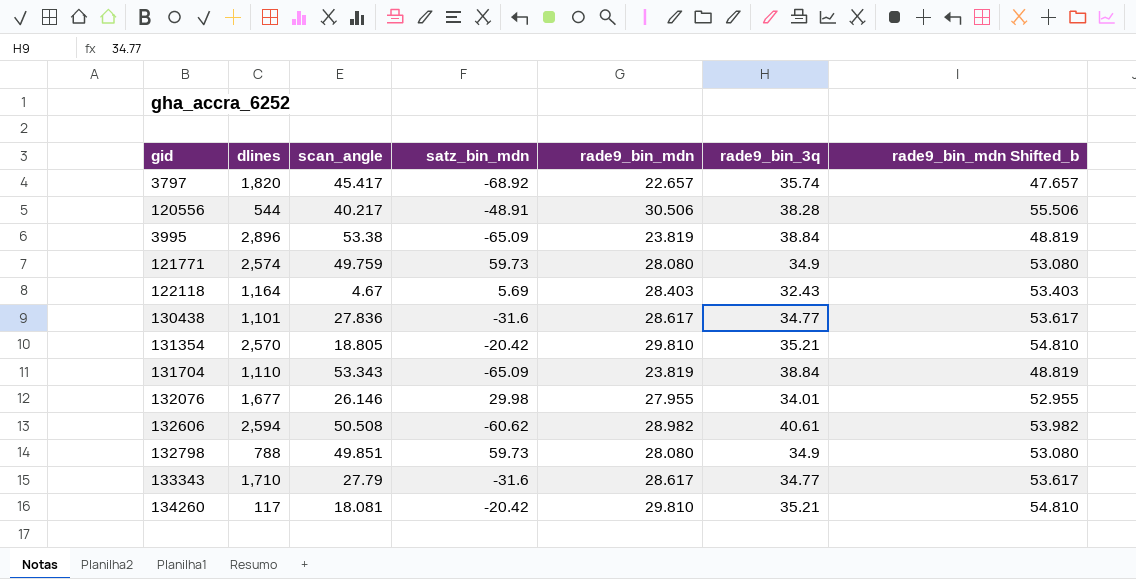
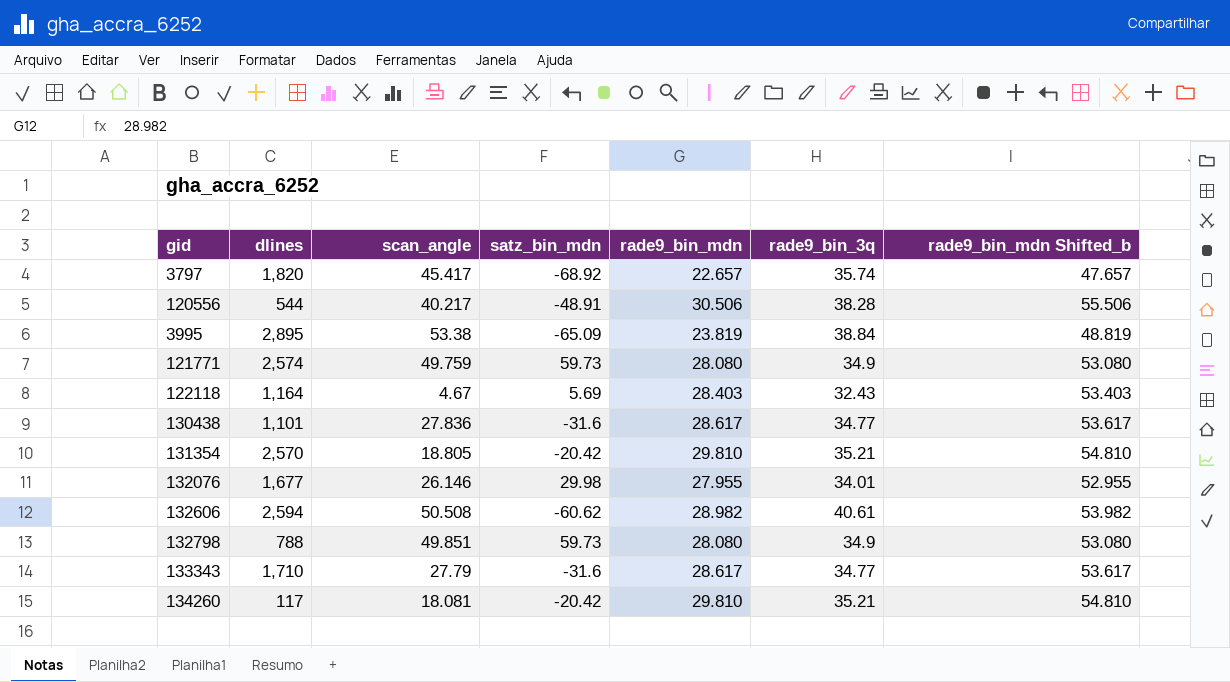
row 131704: 1,110 | 53.343 | -65.09 | 23.819 | 38.84 | 48.819 -> none
3995 | dlines: 2,896 -> 2,895

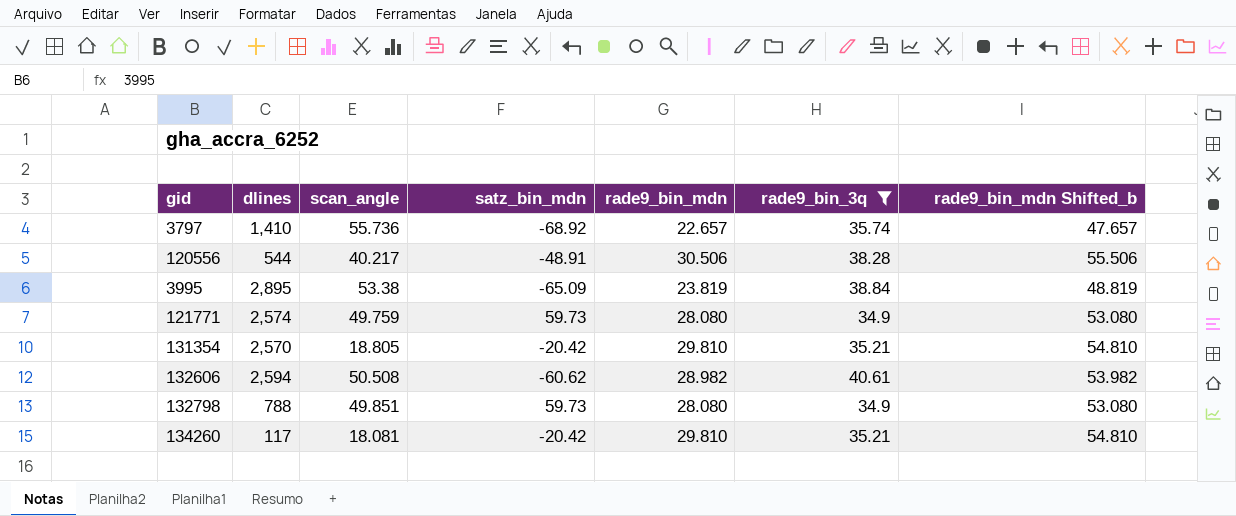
filter: none -> rade9_bin_3q >= 34.9
3797 | dlines: 1,820 -> 1,410
3797 | scan_angle: 45.417 -> 55.736

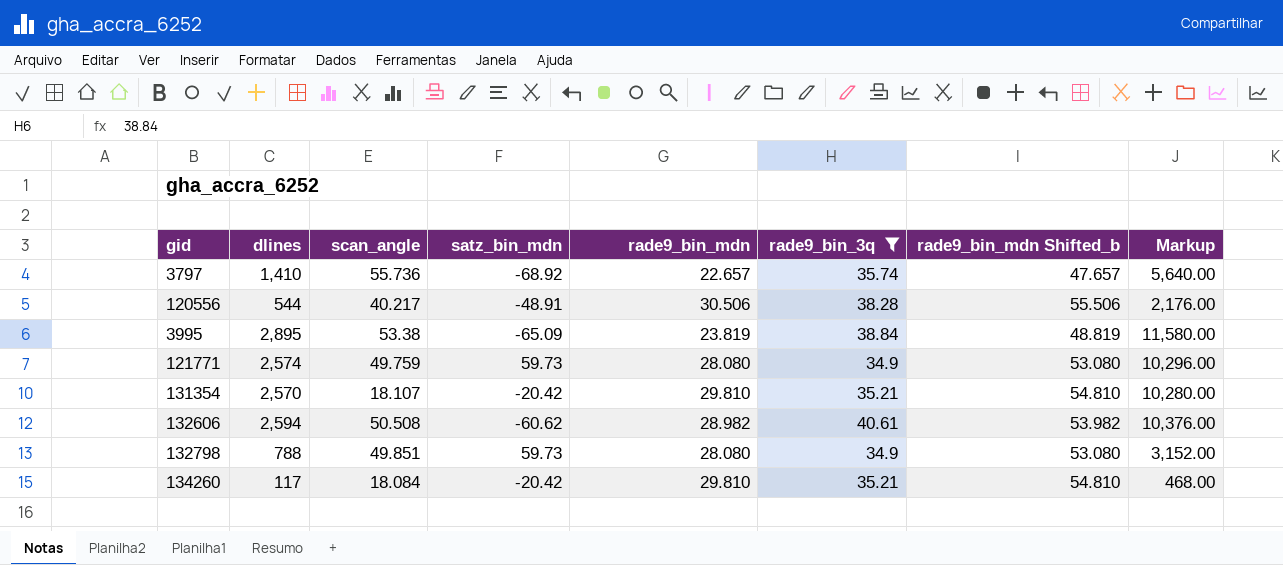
column Markup | formula: none -> [dlines] * 4
131354 | scan_angle: 18.805 -> 18.107
134260 | scan_angle: 18.081 -> 18.084

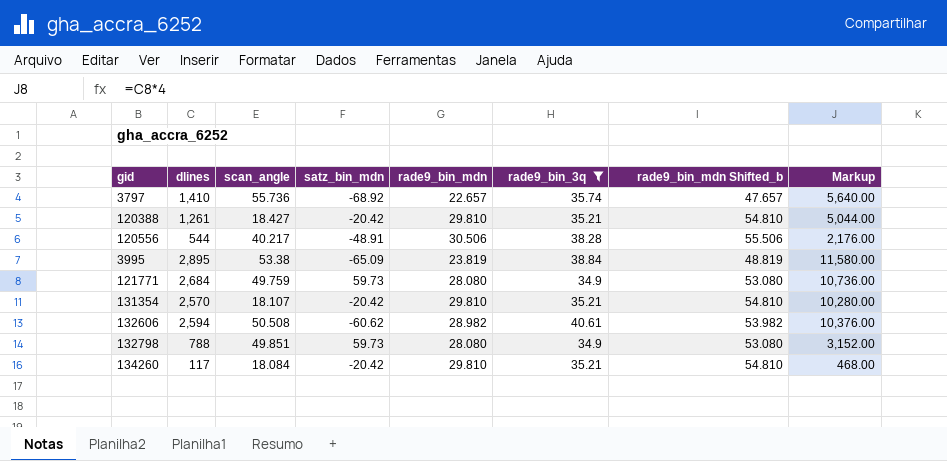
row 120388: none -> 1,261 | 18.427 | -20.42 | 29.810 | 35.21 | 54.810 | 5,044.00
121771 | dlines: 2,574 -> 2,684
121771 | Markup: 10,296.00 -> 10,736.00

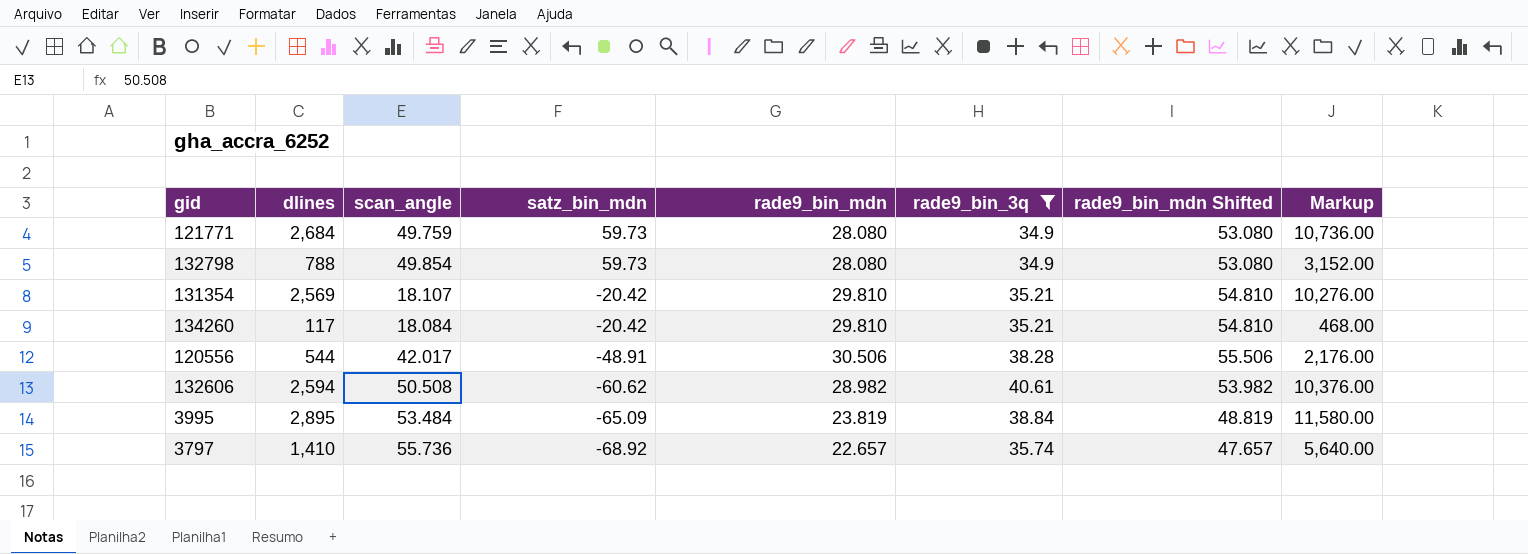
row order: none -> satz_bin_mdn descending
column name: rade9_bin_mdn Shifted_b -> rade9_bin_mdn Shifted
row 120388: 1,261 | 18.427 | -20.42 | 29.810 | 35.21 | 54.810 | 5,044.00 -> none
132798 | scan_angle: 49.851 -> 49.854
131354 | dlines: 2,570 -> 2,569
131354 | Markup: 10,280.00 -> 10,276.00
120556 | scan_angle: 40.217 -> 42.017
3995 | scan_angle: 53.38 -> 53.484

